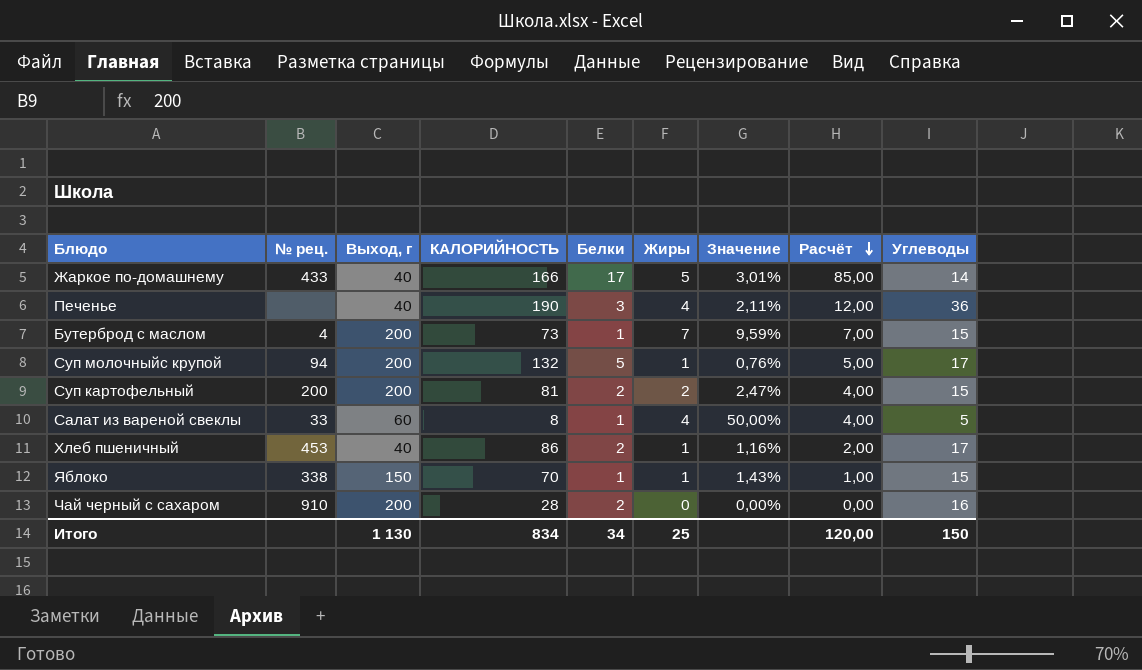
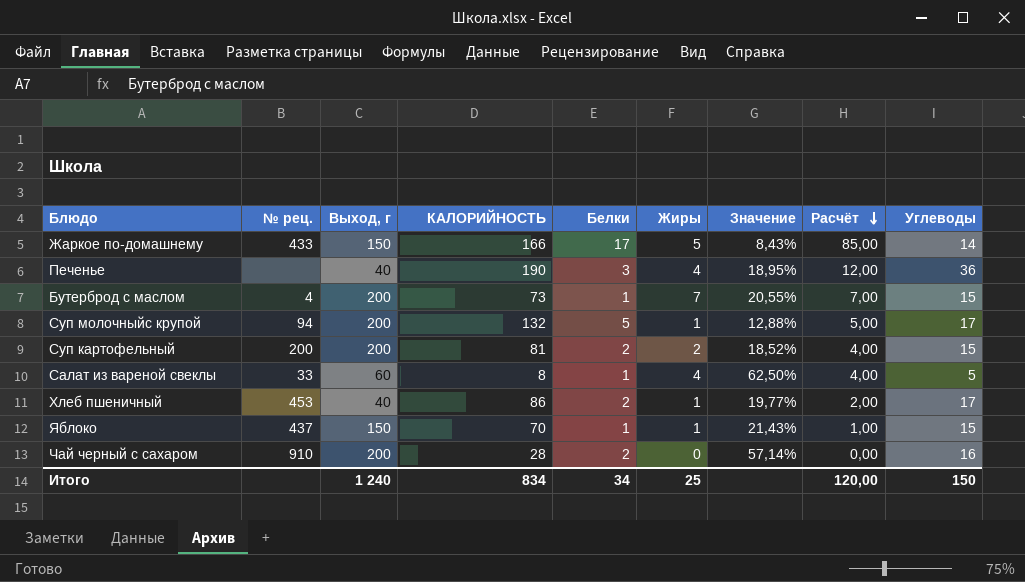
column Значение | formula: [Жиры] / [КАЛОРИЙНОСТЬ] -> [Углеводы] / [КАЛОРИЙНОСТЬ]
Жаркое по-домашнему | Выход, г: 40 -> 150
Яблоко | № рец.: 338 -> 437
Итого | Выход, г: 1 130 -> 1 240

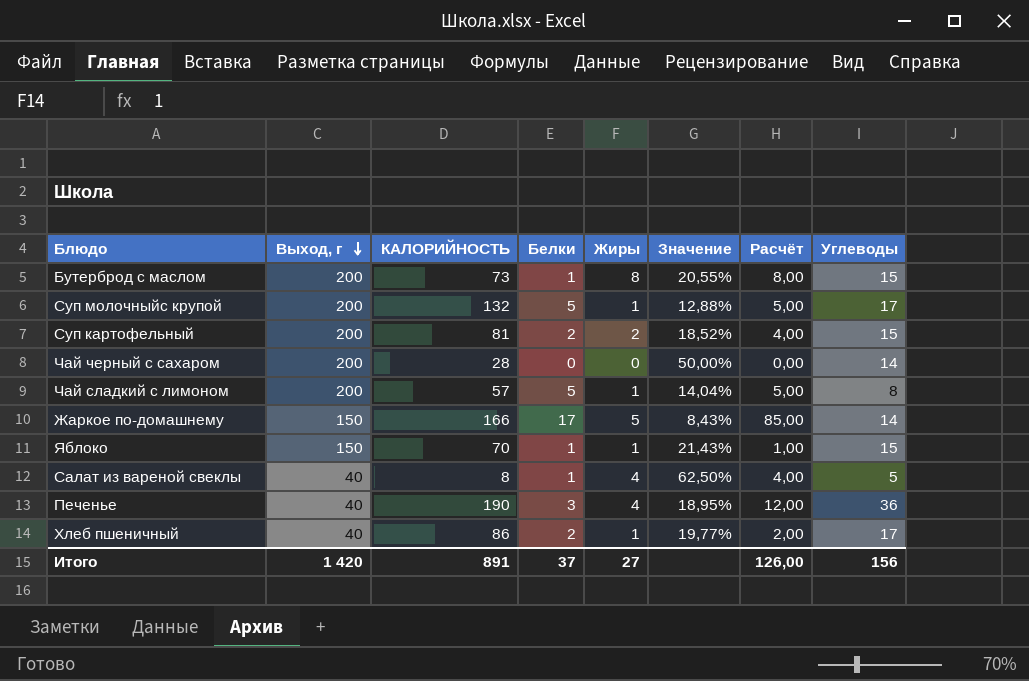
row order: Расчёт descending -> Выход, г descending
column № рец. | position: 2 -> none
Бутерброд с маслом | Жиры: 7 -> 8
Бутерброд с маслом | Расчёт: 7,00 -> 8,00
Чай черный с сахаром | Белки: 2 -> 0
Чай черный с сахаром | Значение: 57,14% -> 50,00%
Чай черный с сахаром | Углеводы: 16 -> 14
row Чай сладкий с лимоном: none -> 200 | 57 | 5 | 1 | 14,04% | 5,00 | 8
Салат из вареной свеклы | Выход, г: 60 -> 40
Итого | Выход, г: 1 240 -> 1 420
Итого | КАЛОРИЙНОСТЬ: 834 -> 891
Итого | Белки: 34 -> 37
Итого | Жиры: 25 -> 27
Итого | Расчёт: 120,00 -> 126,00
Итого | Углеводы: 150 -> 156

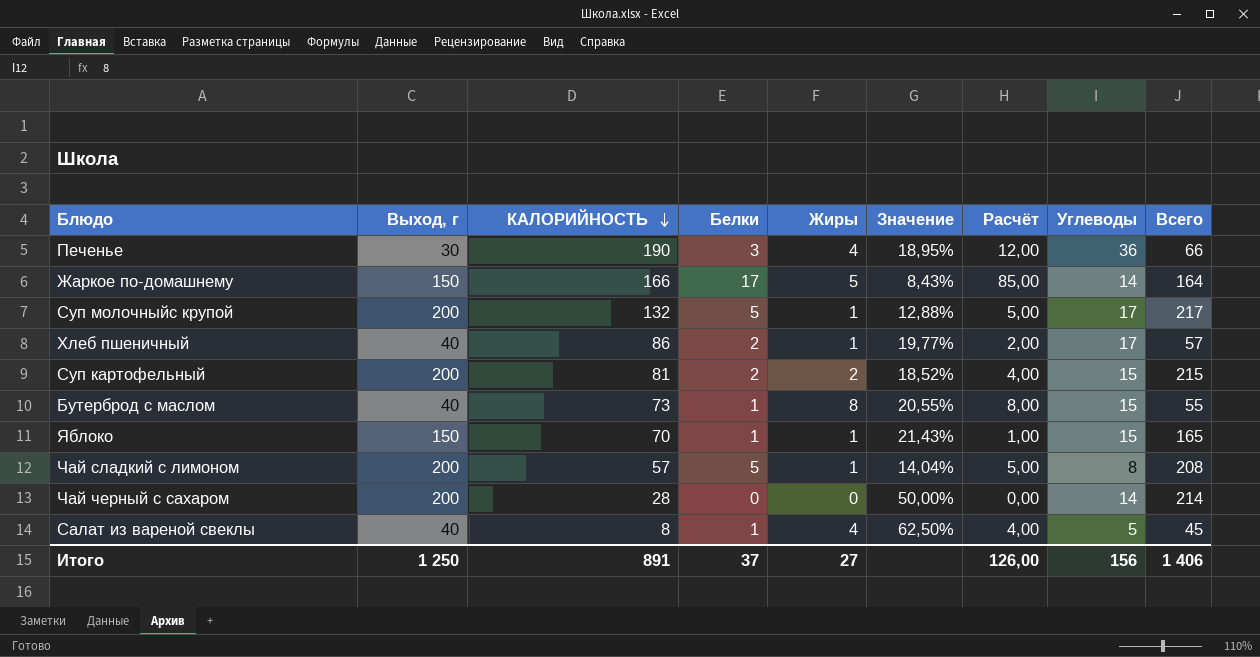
row order: Выход, г descending -> КАЛОРИЙНОСТЬ descending
column Всего | formula: none -> [Выход, г] + [Углеводы]
Печенье | Выход, г: 40 -> 30
Бутерброд с маслом | Выход, г: 200 -> 40
Итого | Выход, г: 1 420 -> 1 250

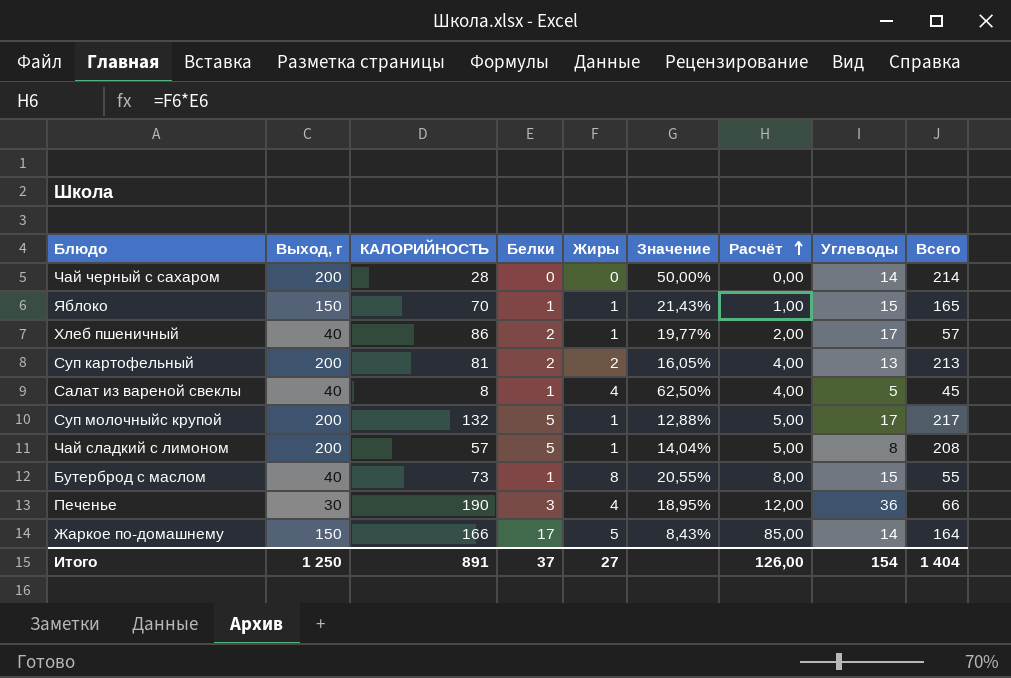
row order: КАЛОРИЙНОСТЬ descending -> Расчёт ascending
Суп картофельный | Значение: 18,52% -> 16,05%
Суп картофельный | Углеводы: 15 -> 13
Суп картофельный | Всего: 215 -> 213
Итого | Углеводы: 156 -> 154
Итого | Всего: 1 406 -> 1 404

